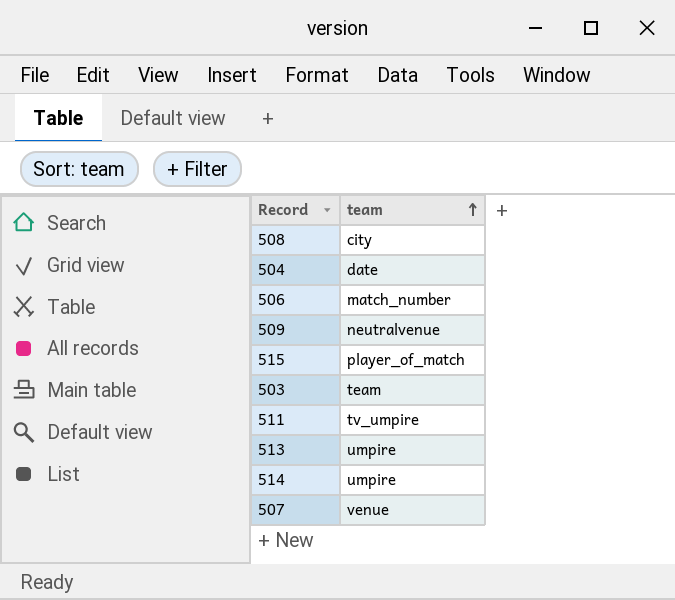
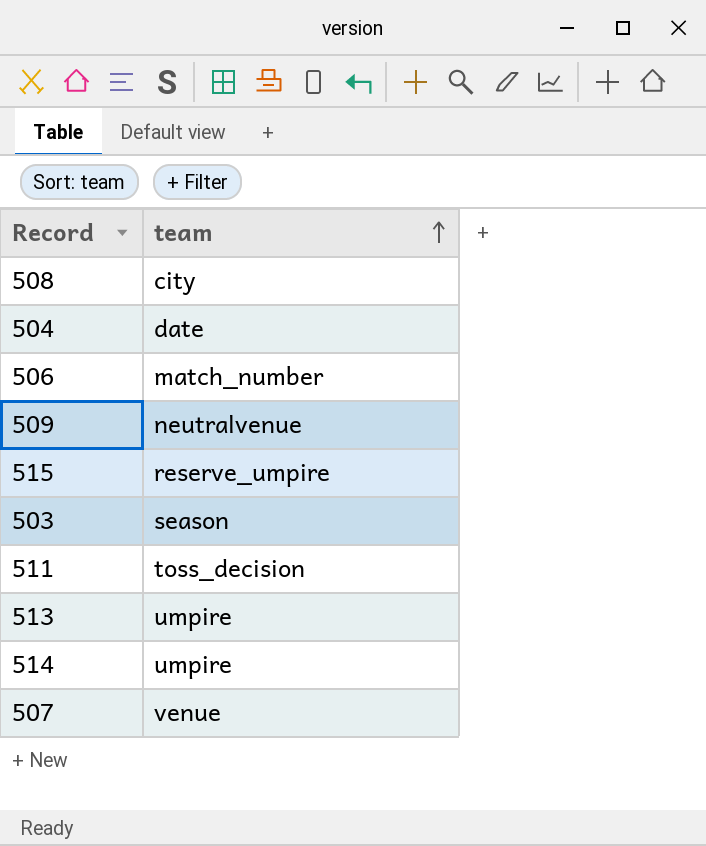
515 | team: player_of_match -> reserve_umpire
503 | team: team -> season
511 | team: tv_umpire -> toss_decision

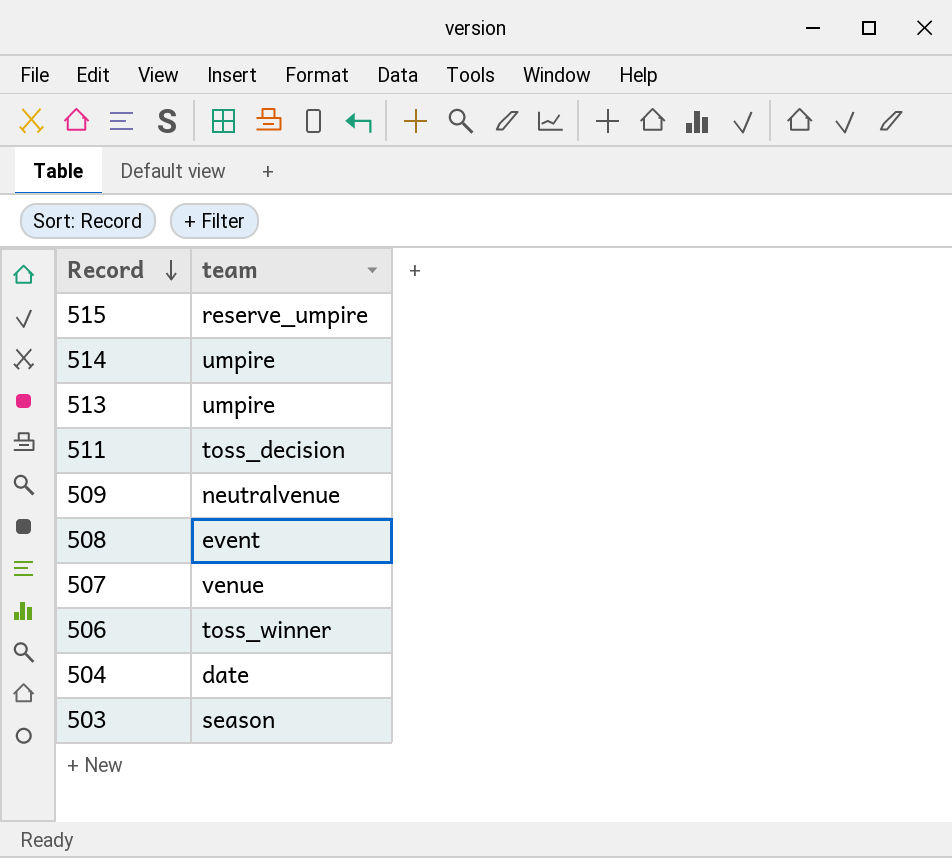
row order: team ascending -> Record descending
508 | team: city -> event
506 | team: match_number -> toss_winner

